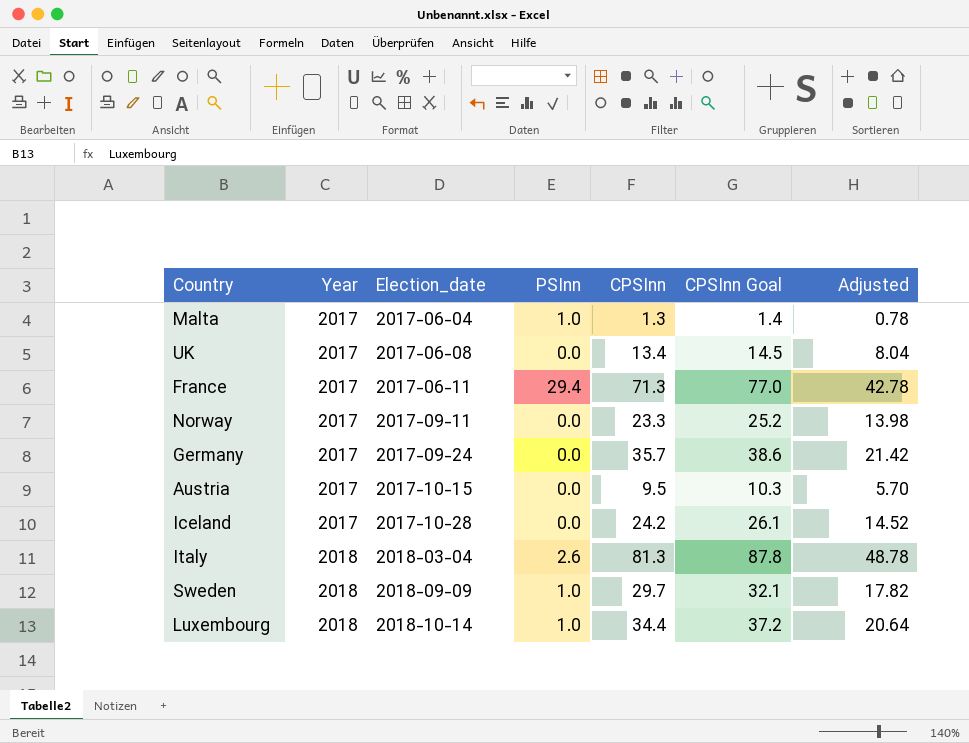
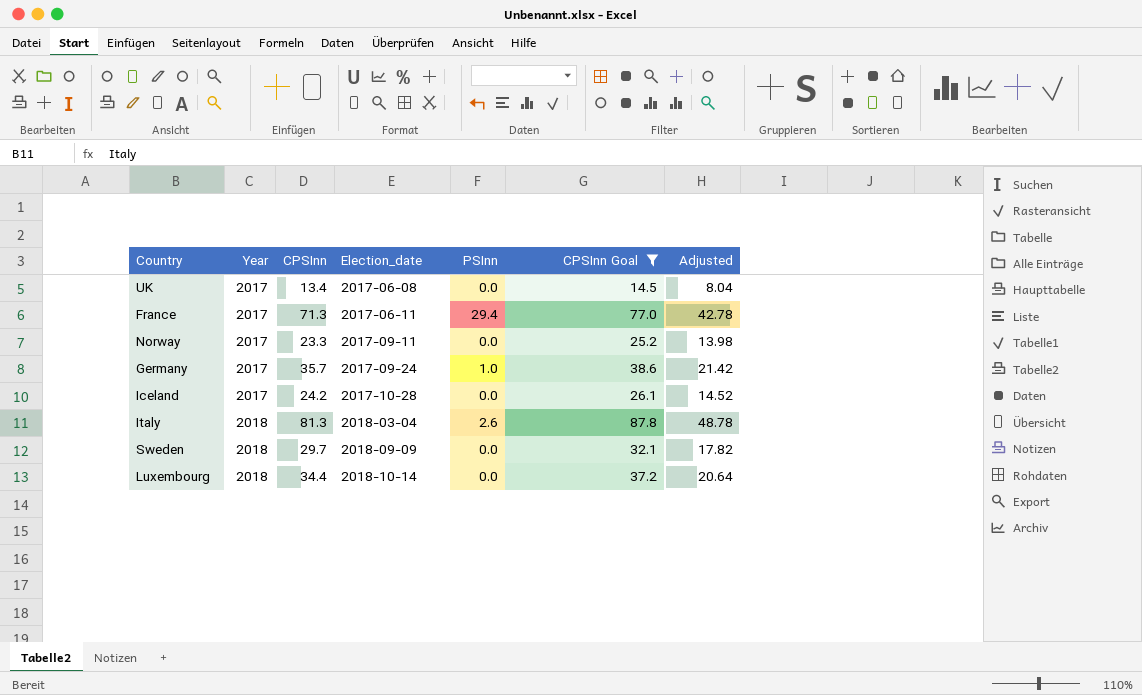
filter: none -> CPSInn Goal >= 14.5
column CPSInn | position: 5 -> 3
Germany | PSInn: 0.0 -> 1.0
Sweden | PSInn: 1.0 -> 0.0
Luxembourg | PSInn: 1.0 -> 0.0

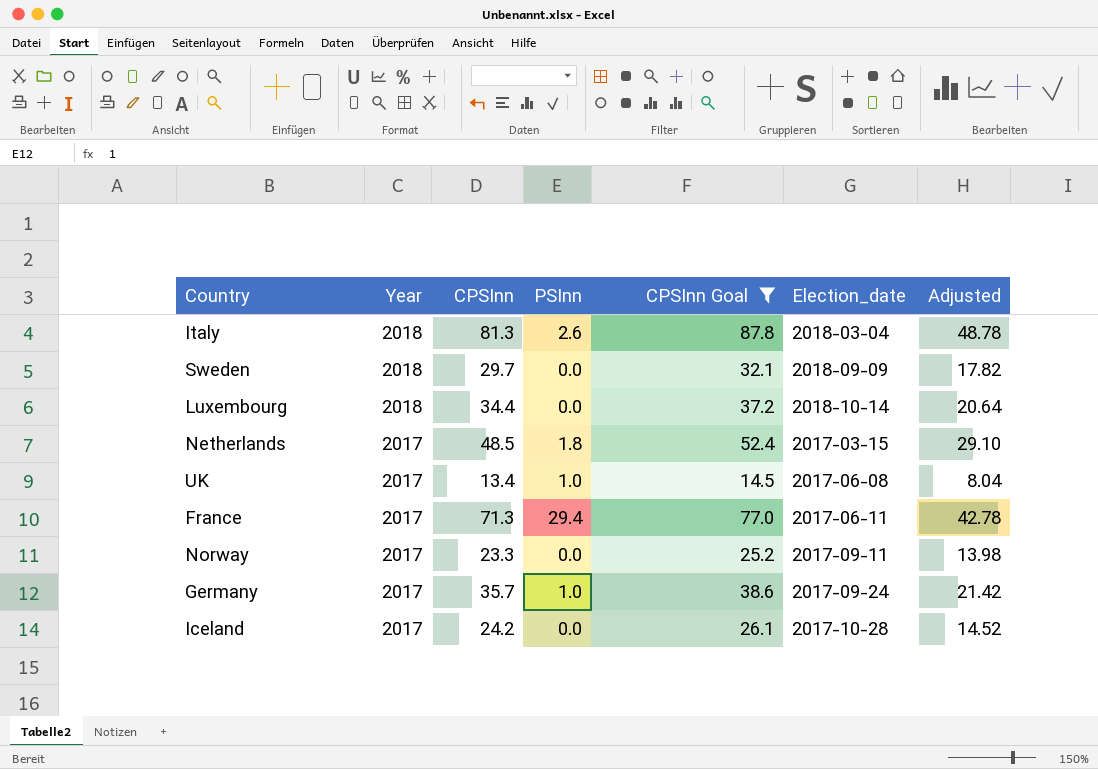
row order: Year ascending -> Year descending
column Election_date | position: 4 -> 6
row Netherlands: none -> 2017 | 48.5 | 1.8 | 52.4 | 2017-03-15 | 29.10
UK | PSInn: 0.0 -> 1.0

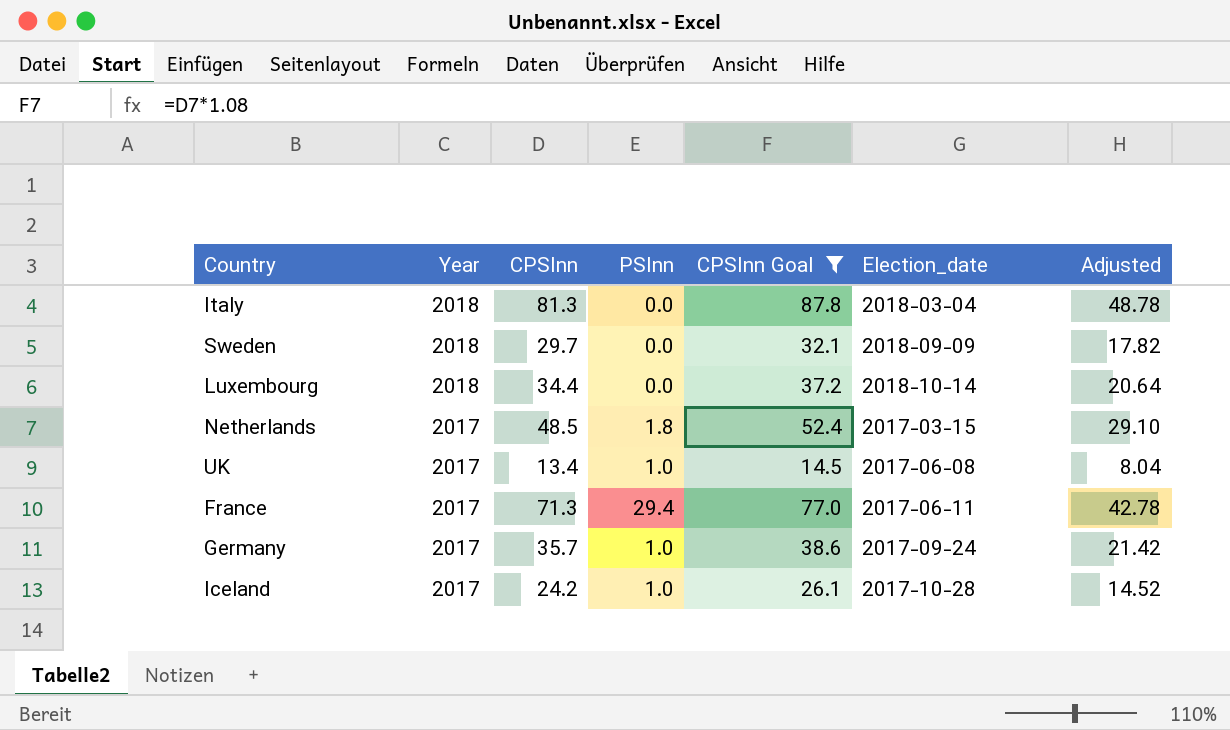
row Norway: 2017 | 23.3 | 0.0 | 25.2 | 2017-09-11 | 13.98 -> none
Italy | PSInn: 2.6 -> 0.0
Iceland | PSInn: 0.0 -> 1.0

